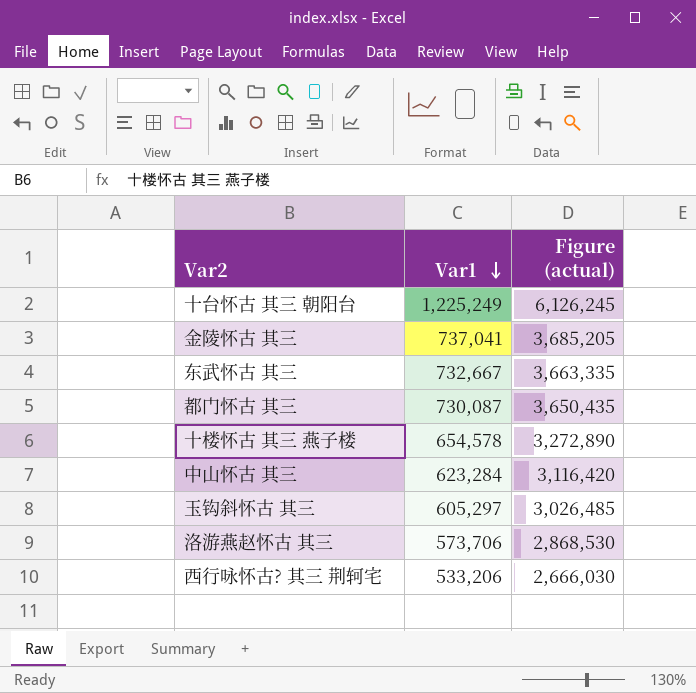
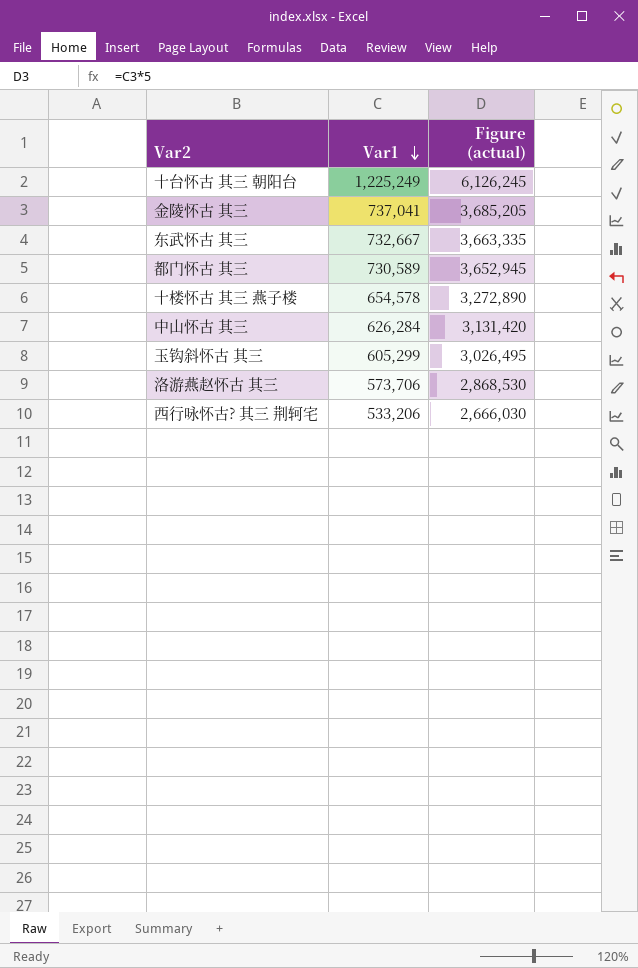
都门怀古 其三 | Var1: 730,087 -> 730,589
都门怀古 其三 | Figure (actual): 3,650,435 -> 3,652,945
中山怀古 其三 | Var1: 623,284 -> 626,284
中山怀古 其三 | Figure (actual): 3,116,420 -> 3,131,420
玉钩斜怀古 其三 | Var1: 605,297 -> 605,299
玉钩斜怀古 其三 | Figure (actual): 3,026,485 -> 3,026,495

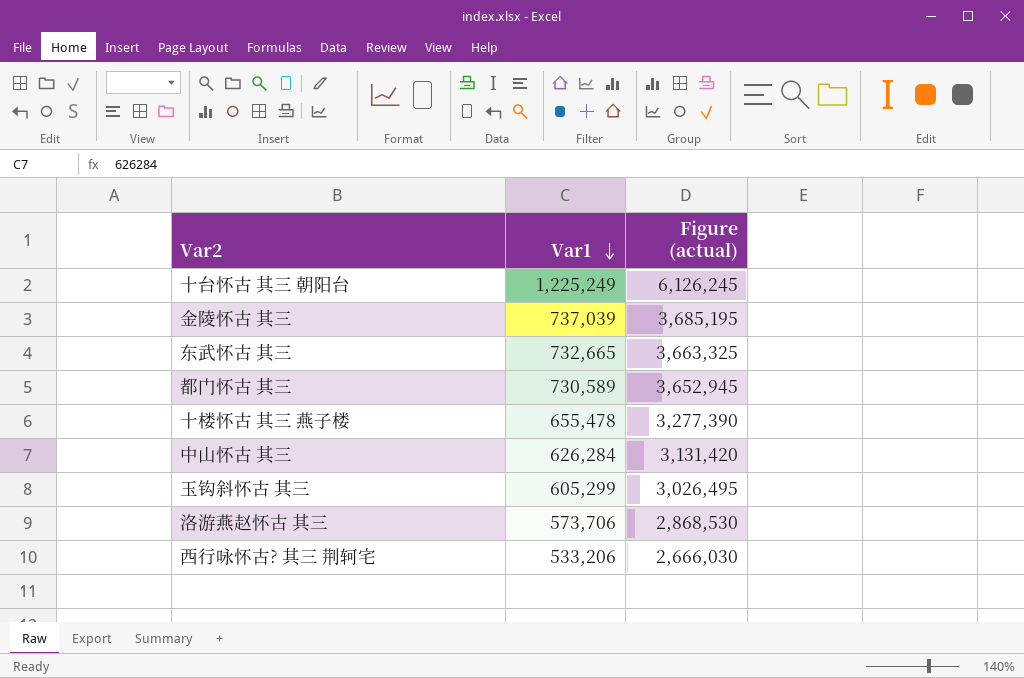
金陵怀古 其三 | Var1: 737,041 -> 737,039
金陵怀古 其三 | Figure (actual): 3,685,205 -> 3,685,195
东武怀古 其三 | Var1: 732,667 -> 732,665
东武怀古 其三 | Figure (actual): 3,663,335 -> 3,663,325
十楼怀古 其三 燕子楼 | Var1: 654,578 -> 655,478
十楼怀古 其三 燕子楼 | Figure (actual): 3,272,890 -> 3,277,390

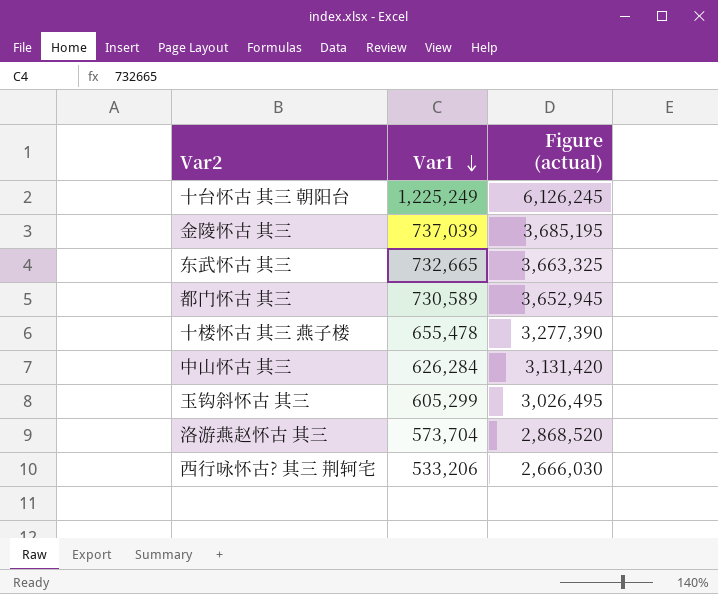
洛游燕赵怀古 其三 | Var1: 573,706 -> 573,704
洛游燕赵怀古 其三 | Figure (actual): 2,868,530 -> 2,868,520

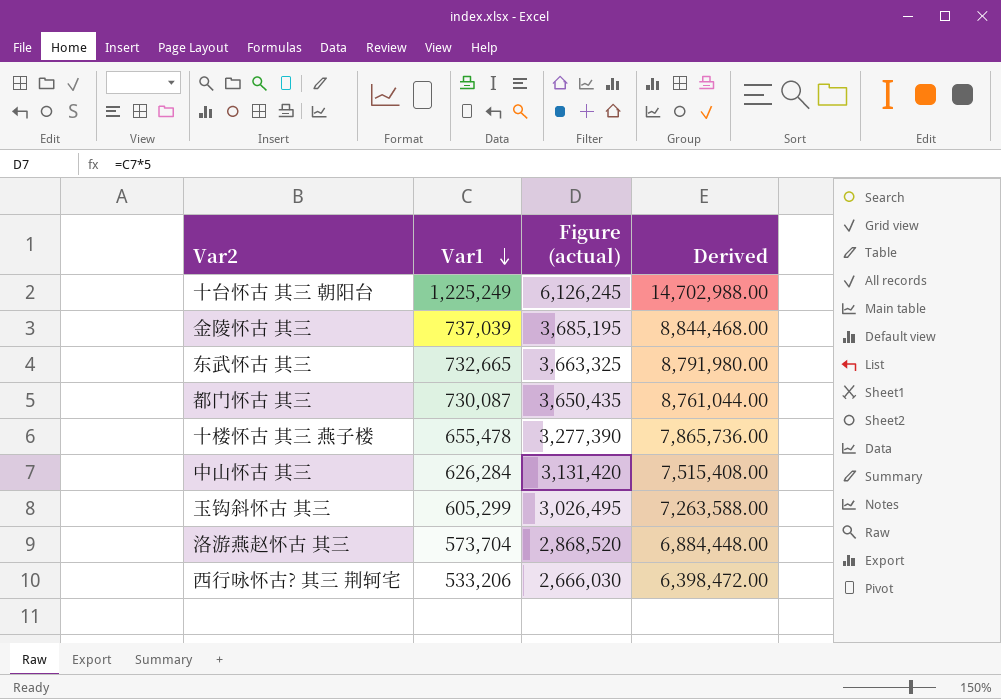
column Derived | formula: none -> [Var1] * 12
都门怀古 其三 | Var1: 730,589 -> 730,087
都门怀古 其三 | Figure (actual): 3,652,945 -> 3,650,435

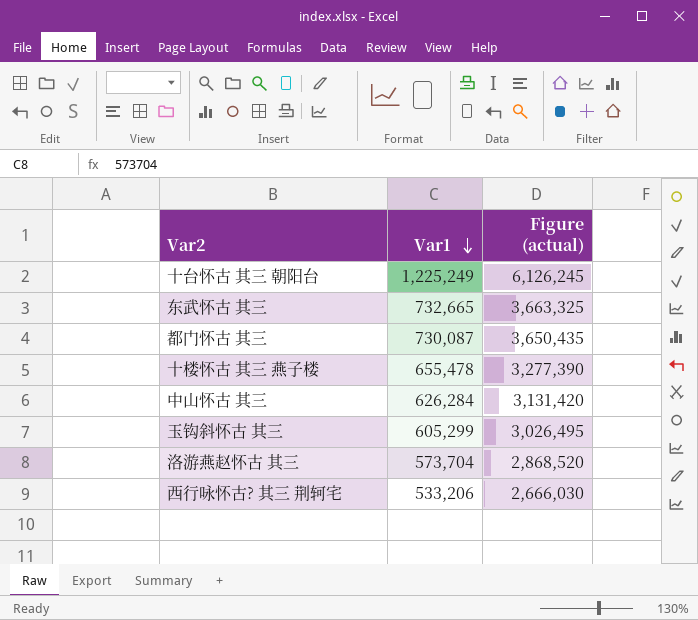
column Derived | formula: [Var1] * 12 -> none
row 金陵怀古 其三: 737,039 | 3,685,195 | 8,844,468.00 -> none

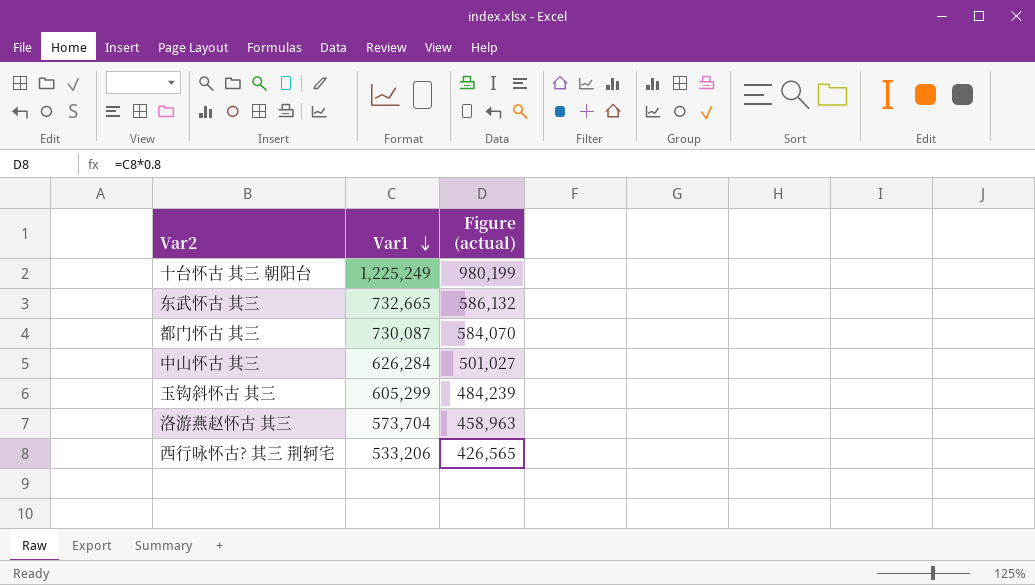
column Figure (actual) | formula: [Var1] * 5 -> [Var1] * 0.8
row 十楼怀古 其三 燕子楼: 655,478 | 3,277,390 -> none

